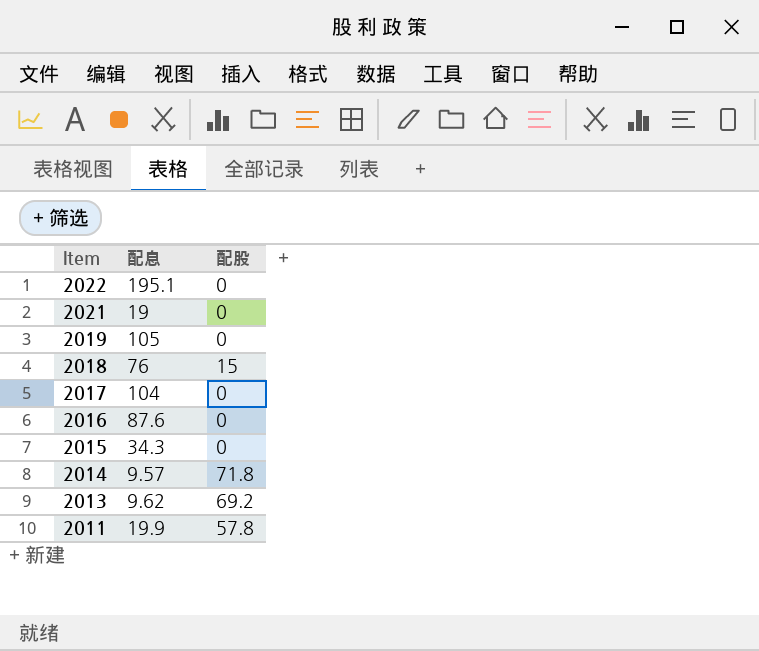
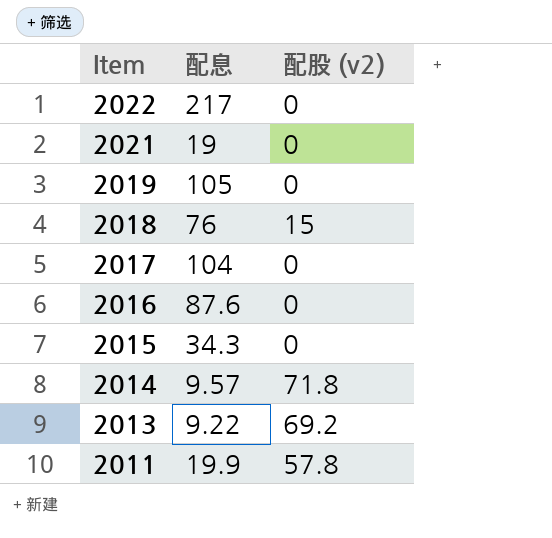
column name: 配股 -> 配股 (v2)
2022 | 配息: 195.1 -> 217
2013 | 配息: 9.62 -> 9.22

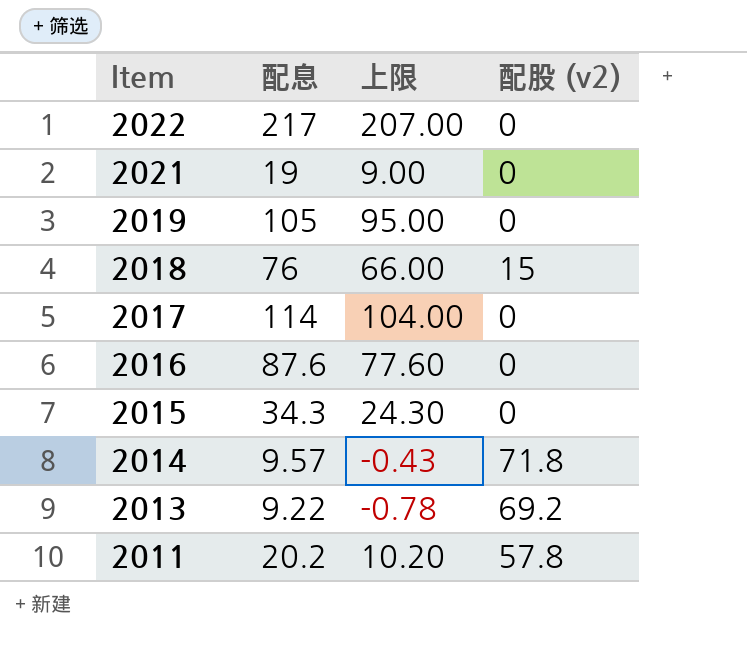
column 上限 | formula: none -> [配息] - 10
2017 | 配息: 104 -> 114
2011 | 配息: 19.9 -> 20.2

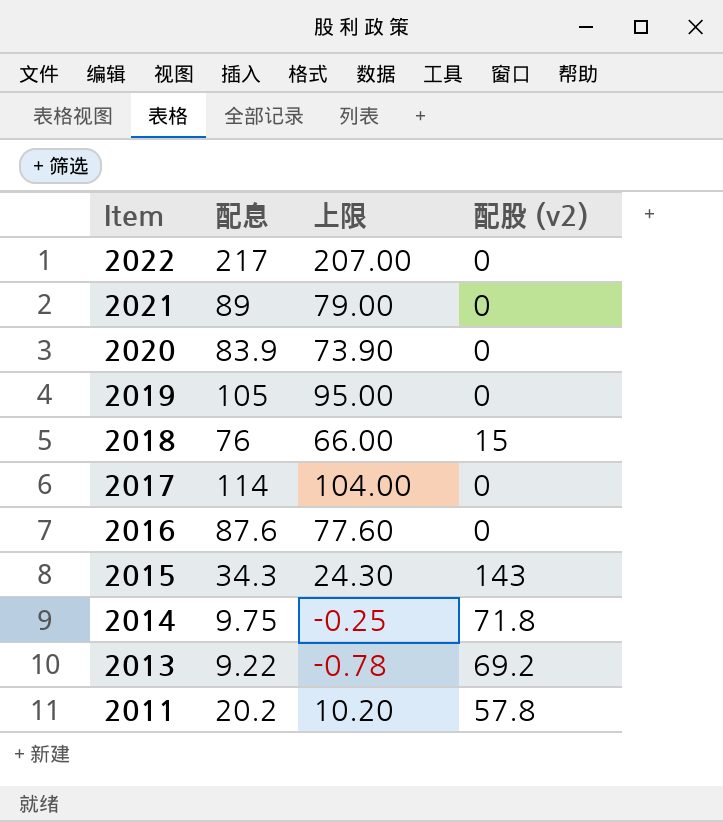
2021 | 配息: 19 -> 89
2021 | 上限: 9.00 -> 79.00
row 2020: none -> 83.9 | 73.90 | 0
2015 | 配股 (v2): 0 -> 143
2014 | 配息: 9.57 -> 9.75
2014 | 上限: -0.43 -> -0.25

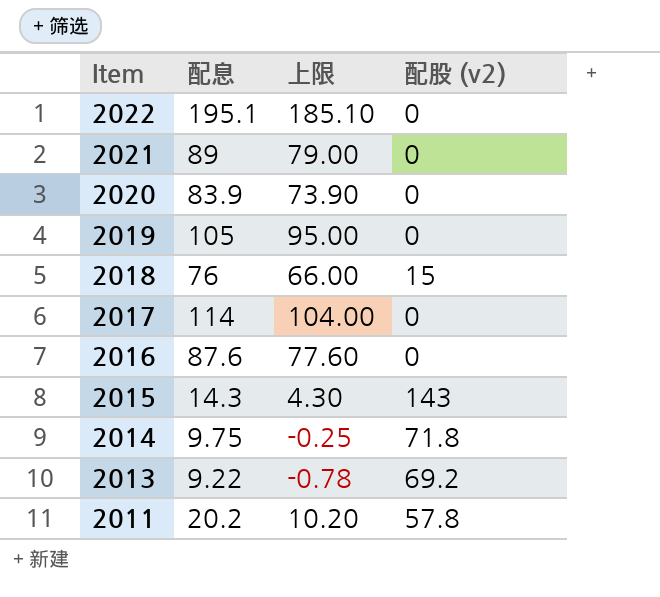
2022 | 配息: 217 -> 195.1
2022 | 上限: 207.00 -> 185.10
2015 | 配息: 34.3 -> 14.3
2015 | 上限: 24.30 -> 4.30

